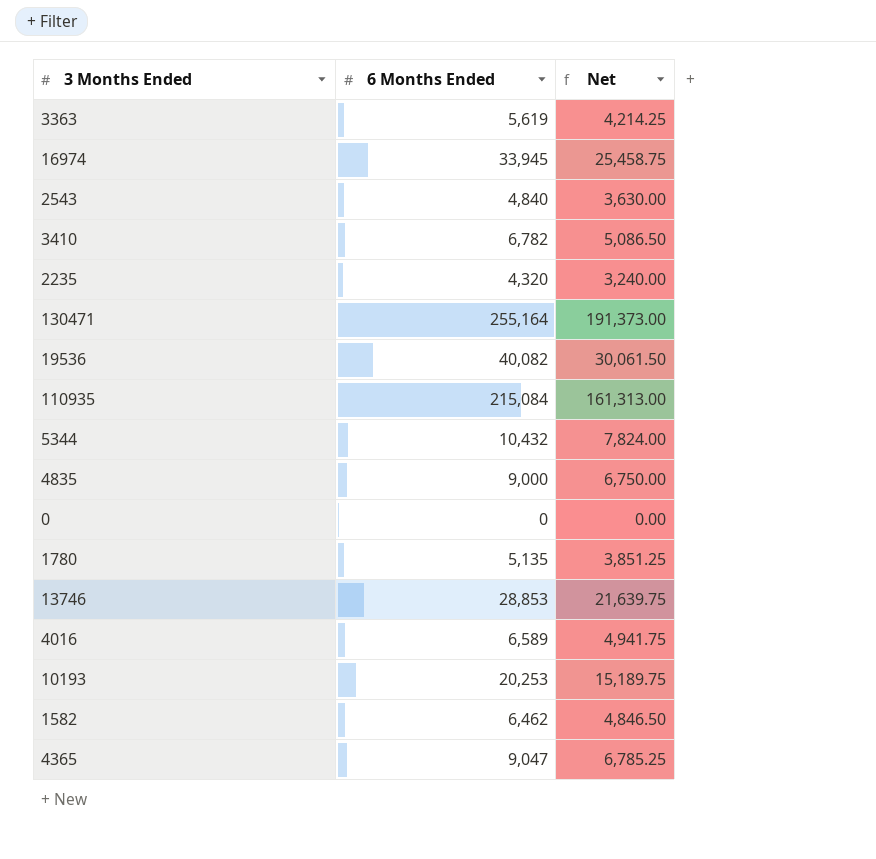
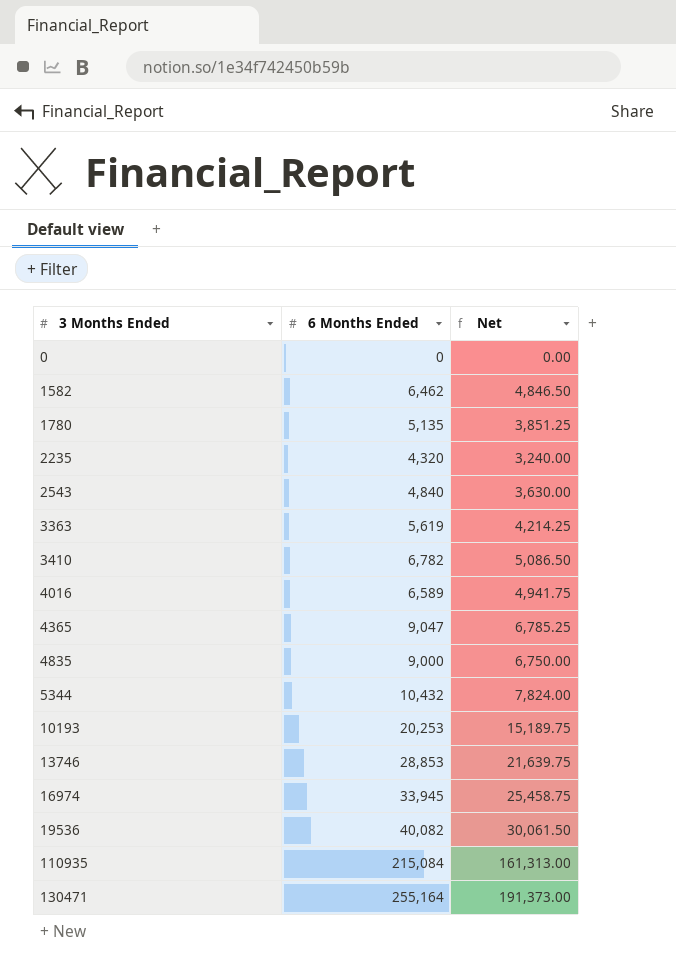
row order: none -> 3 Months Ended ascending

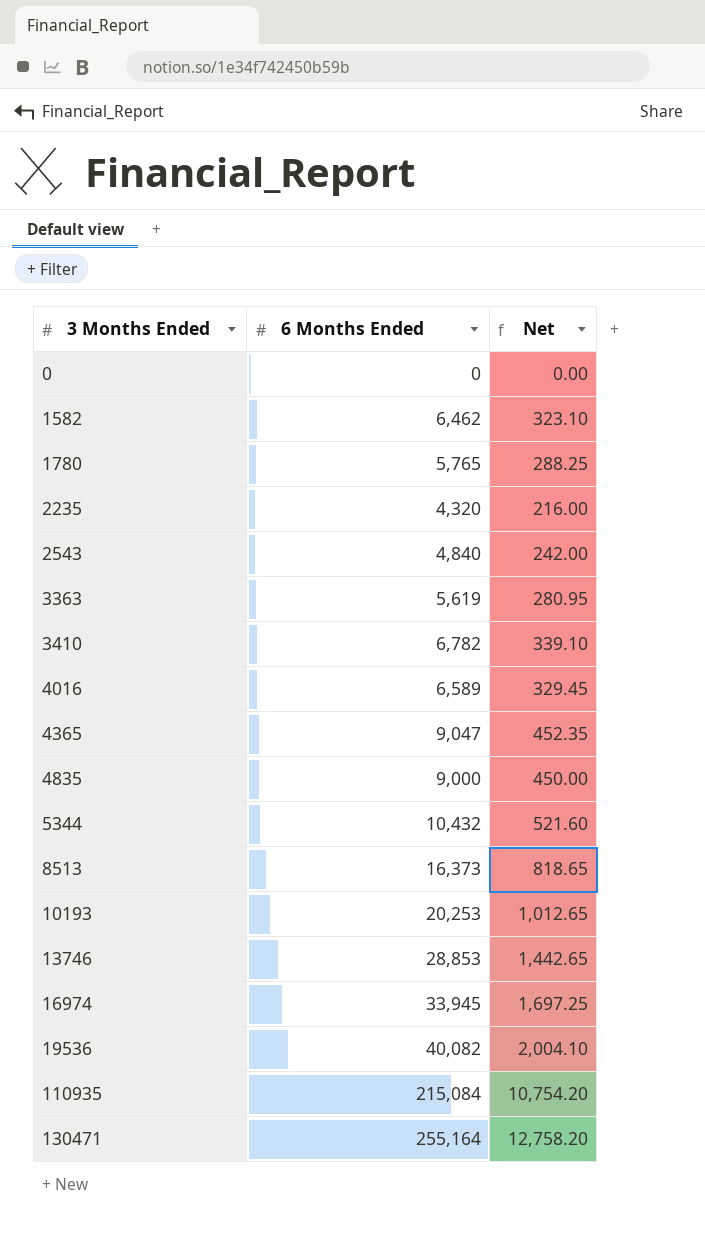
column Net | formula: [6 Months Ended] * 0.75 -> [6 Months Ended] * 0.05
1780 | 6 Months Ended: 5,135 -> 5,765
row 8513: none -> 16,373 | 818.65

